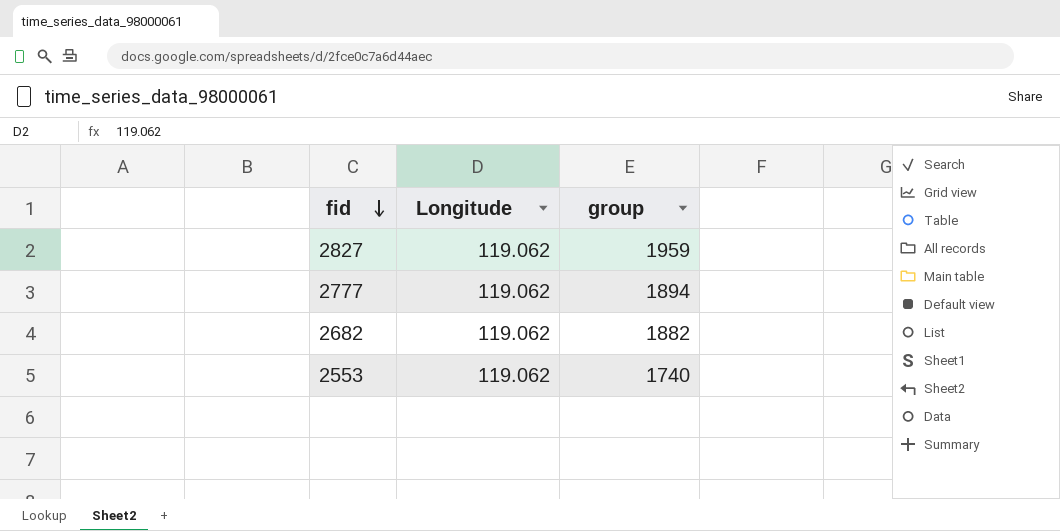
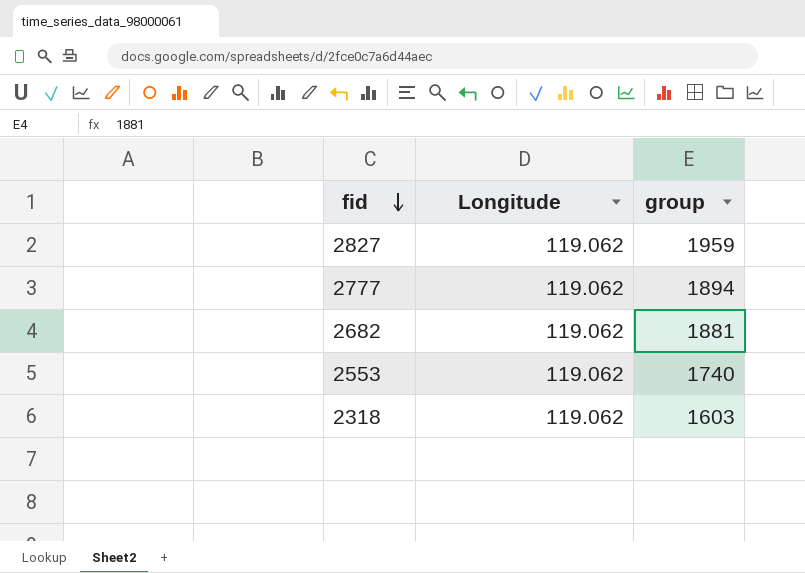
2682 | group: 1882 -> 1881
row 2318: none -> 119.062 | 1603

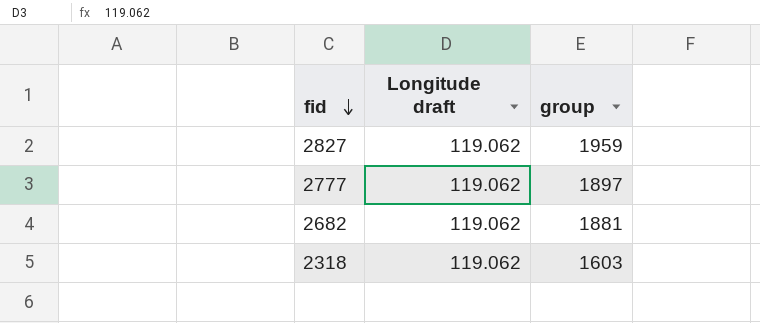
column name: Longitude -> Longitude draft
row 2553: 119.062 | 1740 -> none
2777 | group: 1894 -> 1897

